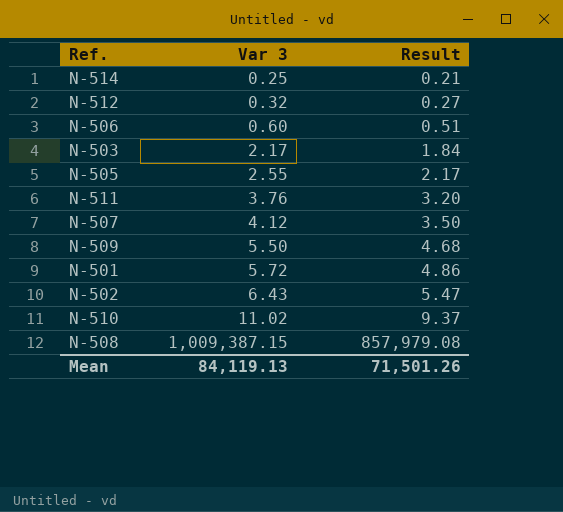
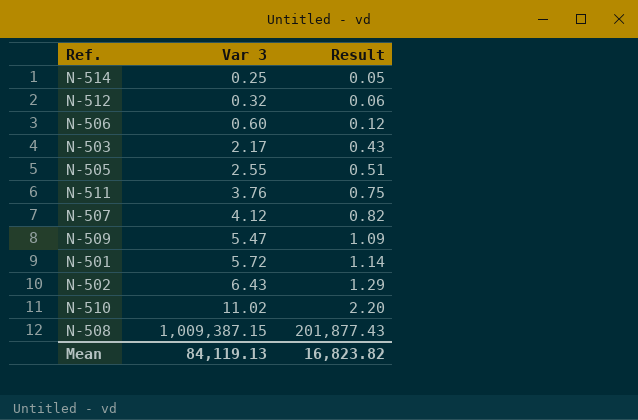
column Result | formula: [Var 3] * 0.85 -> [Var 3] * 0.2
N-509 | Var 3: 5.50 -> 5.47
Mean | Result: 71,501.26 -> 16,823.82

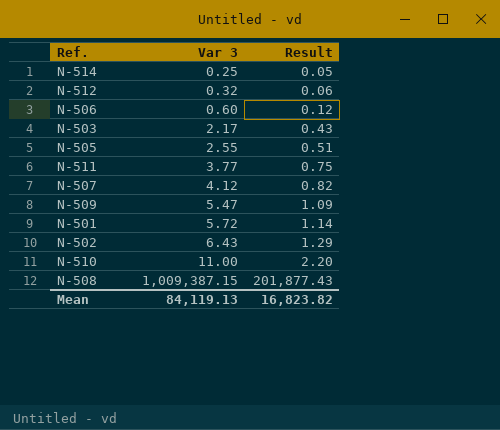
N-511 | Var 3: 3.76 -> 3.77
N-510 | Var 3: 11.02 -> 11.00

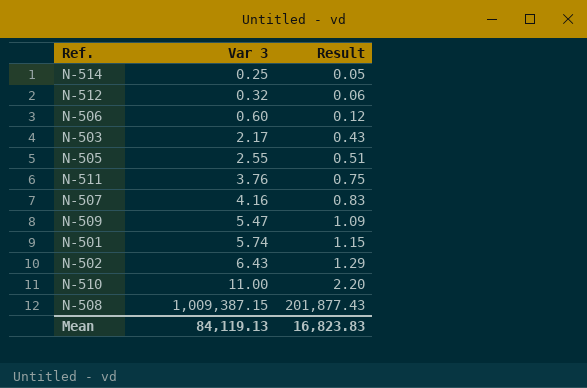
N-511 | Var 3: 3.77 -> 3.76
N-507 | Var 3: 4.12 -> 4.16
N-507 | Result: 0.82 -> 0.83
N-501 | Var 3: 5.72 -> 5.74
N-501 | Result: 1.14 -> 1.15
Mean | Result: 16,823.82 -> 16,823.83

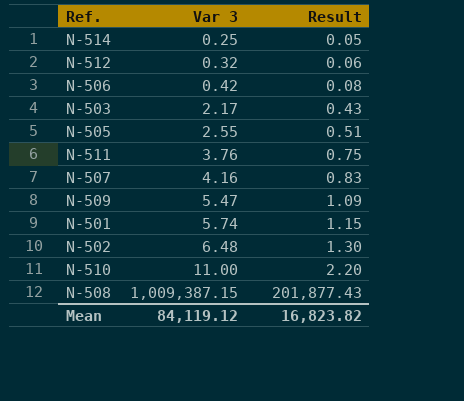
N-506 | Var 3: 0.60 -> 0.42
N-506 | Result: 0.12 -> 0.08
N-502 | Var 3: 6.43 -> 6.48
N-502 | Result: 1.29 -> 1.30
Mean | Var 3: 84,119.13 -> 84,119.12
Mean | Result: 16,823.83 -> 16,823.82

